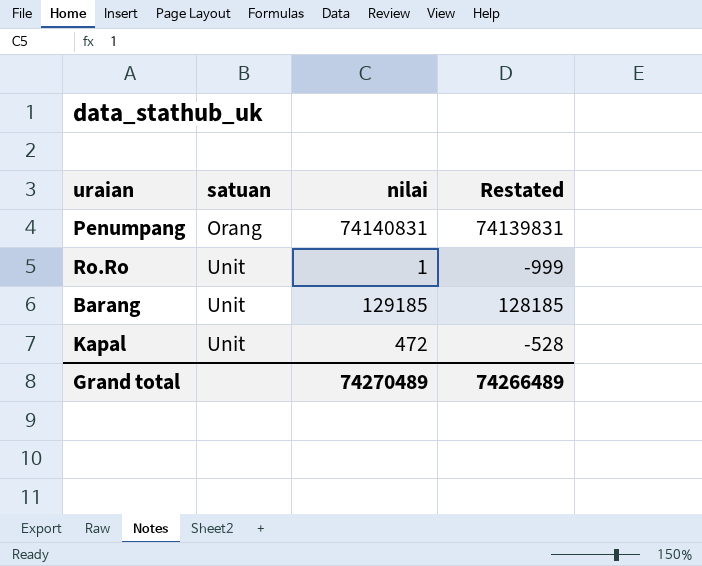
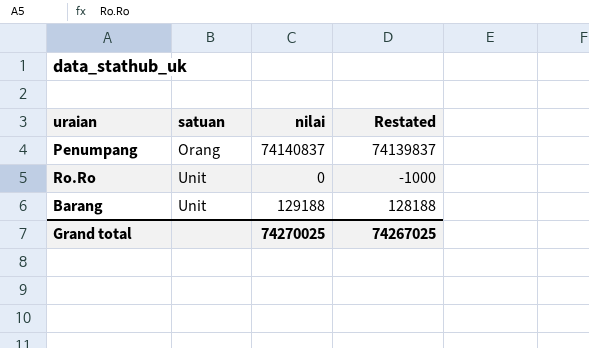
row Kapal: Unit | 472 | -528 -> none
Penumpang | nilai: 74140831 -> 74140837
Penumpang | Restated: 74139831 -> 74139837
Ro.Ro | nilai: 1 -> 0
Ro.Ro | Restated: -999 -> -1000
Barang | nilai: 129185 -> 129188
Barang | Restated: 128185 -> 128188
Grand total | nilai: 74270489 -> 74270025
Grand total | Restated: 74266489 -> 74267025

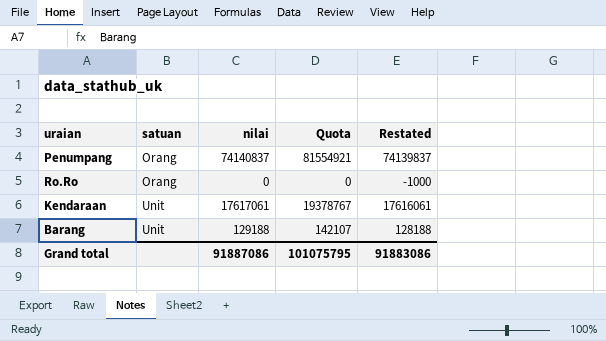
column Quota | formula: none -> [nilai] * 1.1
Ro.Ro | satuan: Unit -> Orang
row Kendaraan: none -> Unit | 17617061 | 19378767 | 17616061
Grand total | nilai: 74270025 -> 91887086
Grand total | Restated: 74267025 -> 91883086

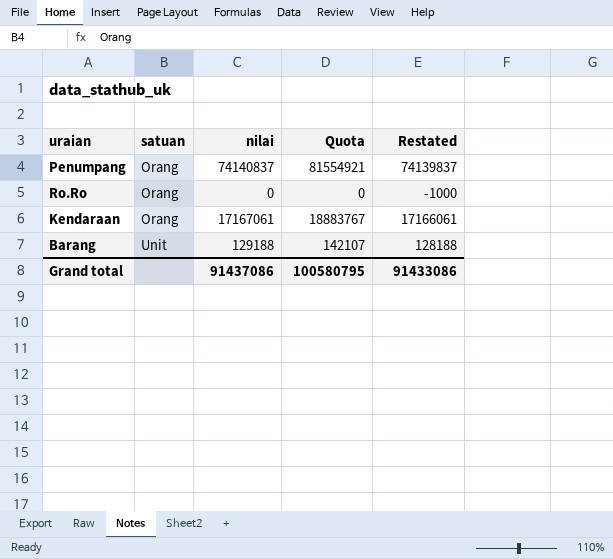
Kendaraan | satuan: Unit -> Orang
Kendaraan | nilai: 17617061 -> 17167061
Kendaraan | Quota: 19378767 -> 18883767
Kendaraan | Restated: 17616061 -> 17166061
Grand total | nilai: 91887086 -> 91437086
Grand total | Quota: 101075795 -> 100580795
Grand total | Restated: 91883086 -> 91433086

